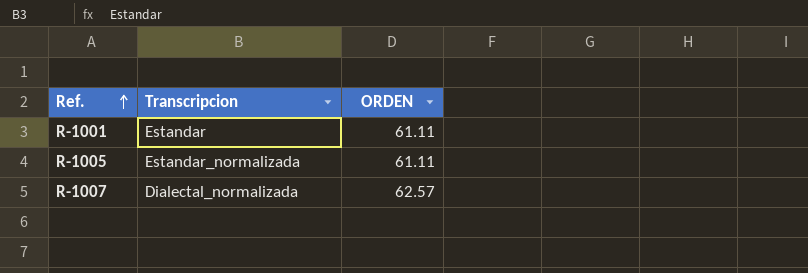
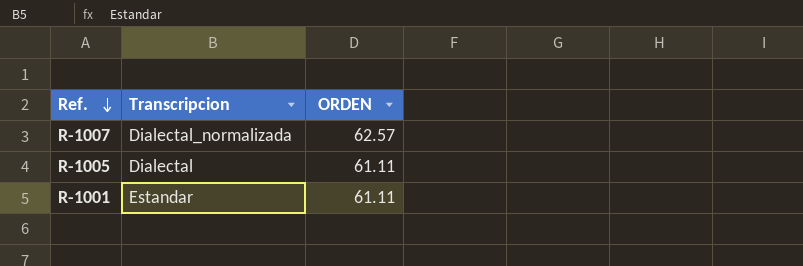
row order: Ref. ascending -> Ref. descending
R-1005 | Transcripcion: Estandar_normalizada -> Dialectal

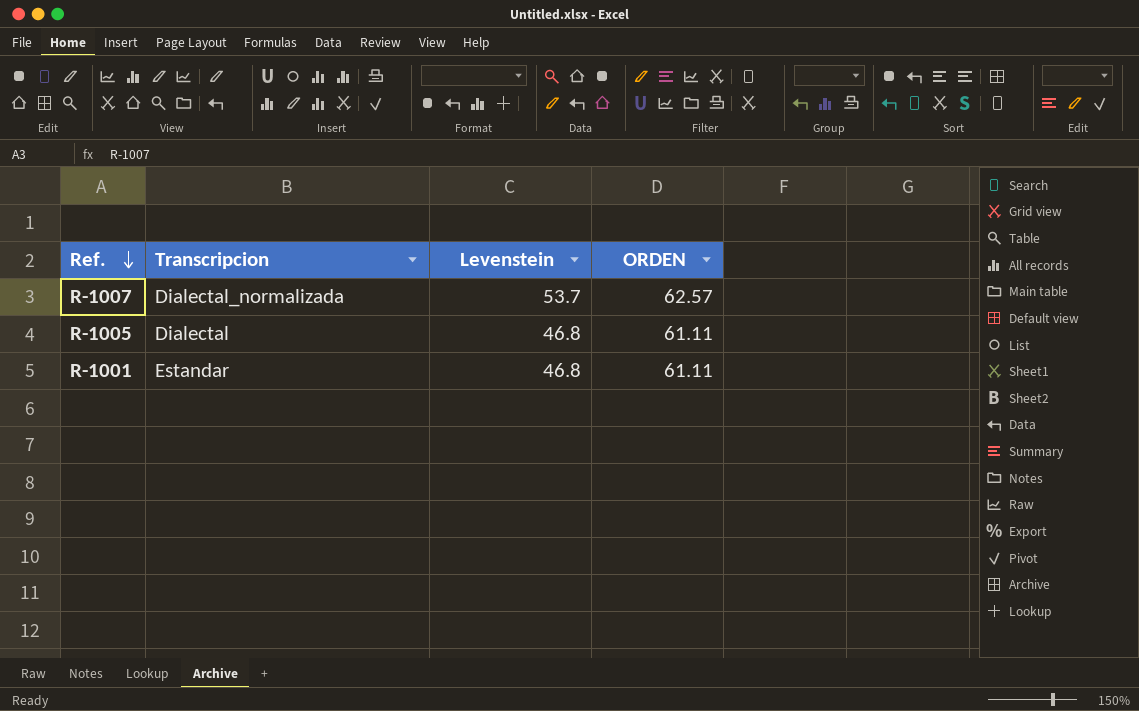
column Levenstein | position: none -> 3

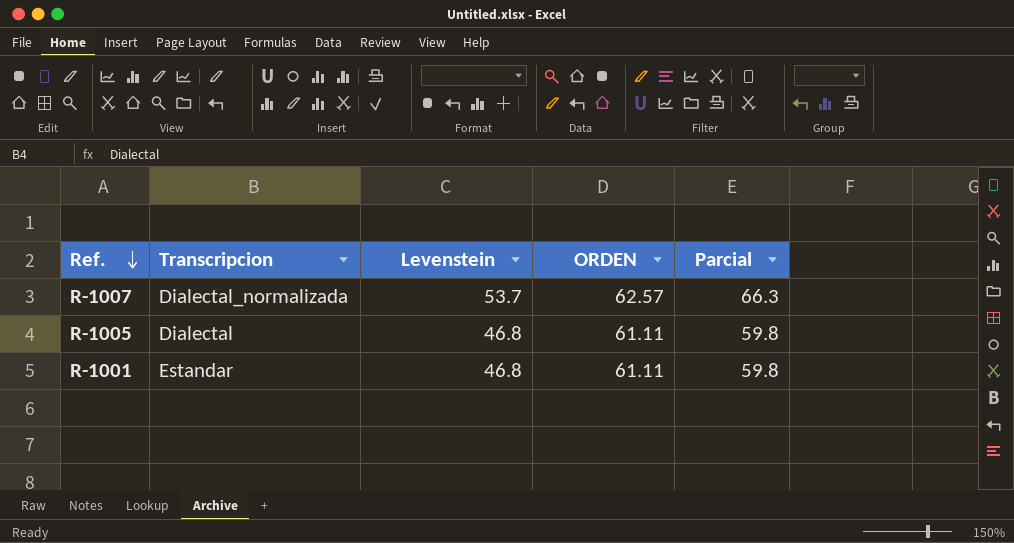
column Parcial | position: none -> 5

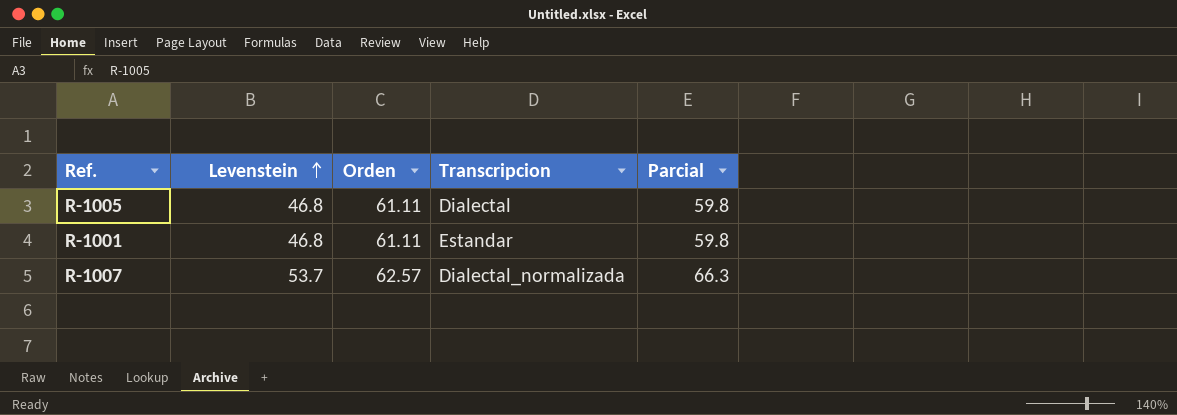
row order: Ref. descending -> Levenstein ascending
column name: ORDEN -> Orden
column Transcripcion | position: 2 -> 4

